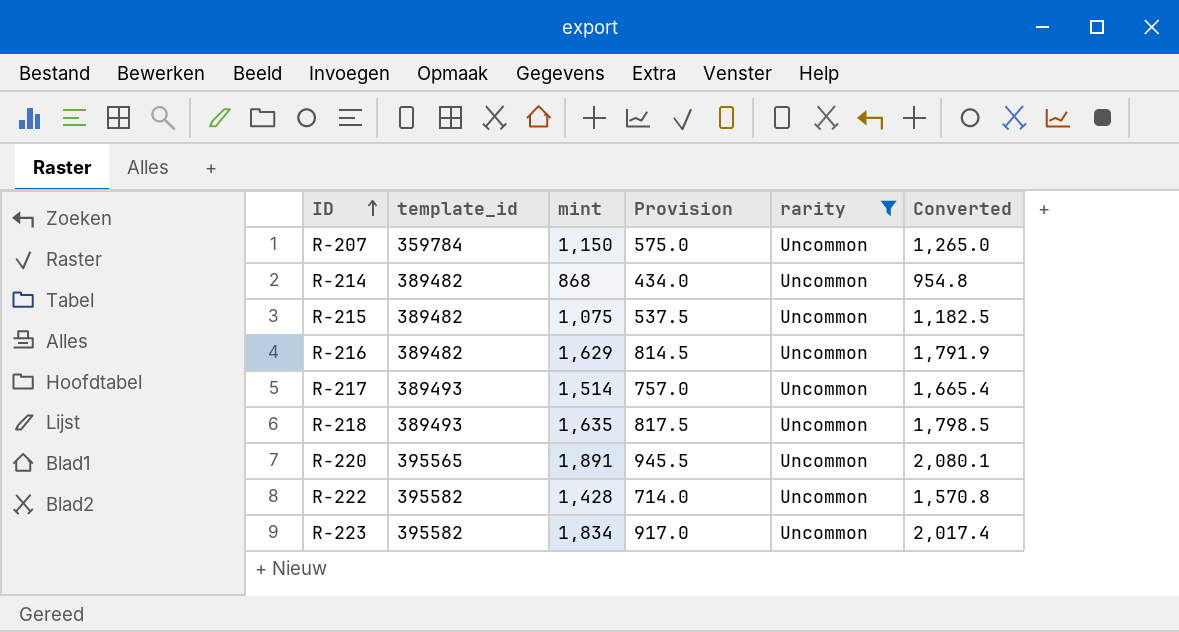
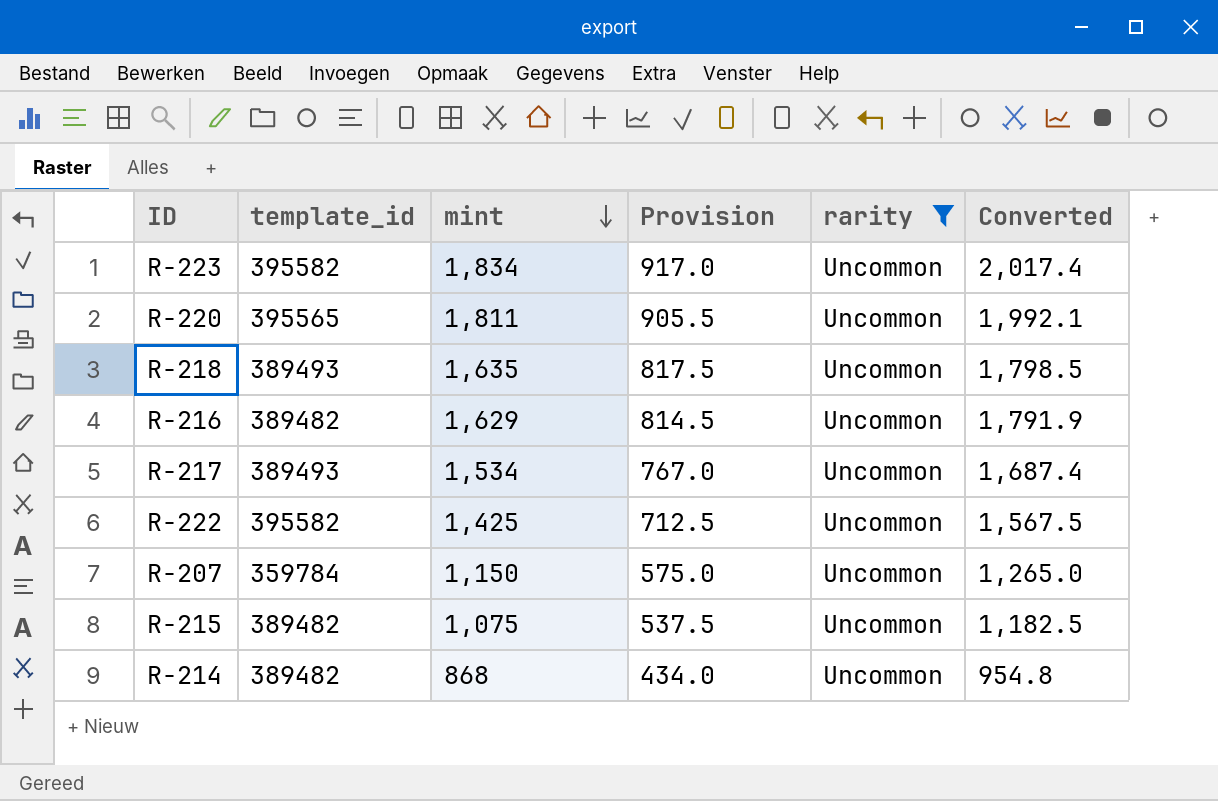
row order: ID ascending -> mint descending
R-220 | mint: 1,891 -> 1,811
R-220 | Provision: 945.5 -> 905.5
R-220 | Converted: 2,080.1 -> 1,992.1
R-217 | mint: 1,514 -> 1,534
R-217 | Provision: 757.0 -> 767.0
R-217 | Converted: 1,665.4 -> 1,687.4
R-222 | mint: 1,428 -> 1,425
R-222 | Provision: 714.0 -> 712.5
R-222 | Converted: 1,570.8 -> 1,567.5

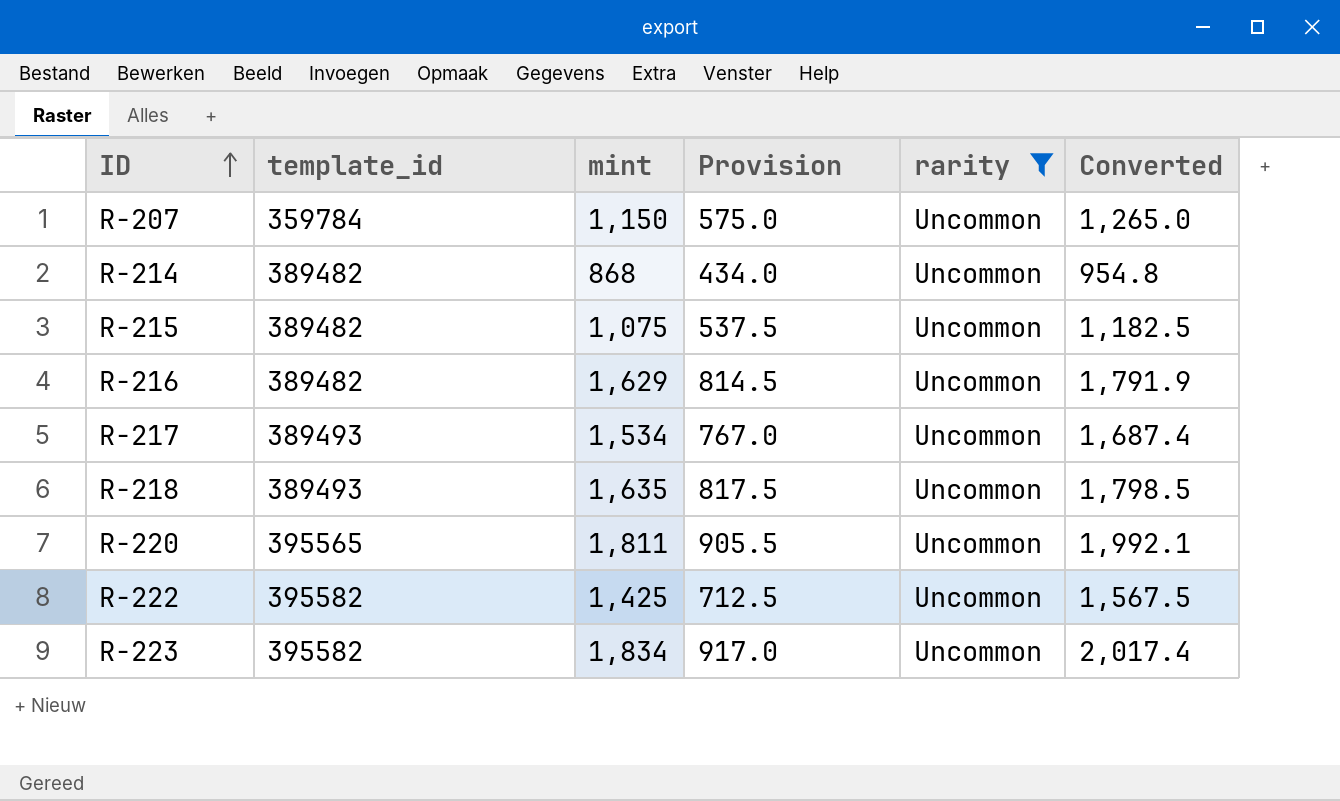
row order: mint descending -> ID ascending

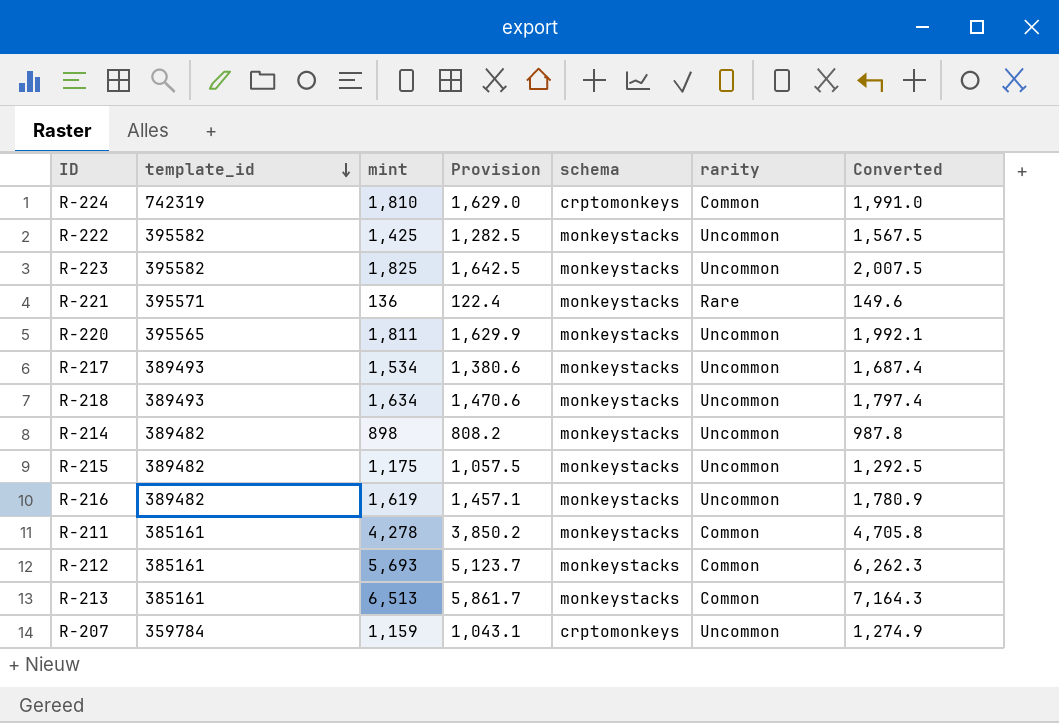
filter: rarity = Uncommon -> none
row order: ID ascending -> template_id descending
column Provision | formula: [mint] * 0.5 -> [mint] * 0.9
column schema | position: none -> 5
R-223 | mint: 1,834 -> 1,825
R-223 | Converted: 2,017.4 -> 2,007.5
R-218 | mint: 1,635 -> 1,634
R-218 | Converted: 1,798.5 -> 1,797.4
R-214 | mint: 868 -> 898
R-214 | Converted: 954.8 -> 987.8
R-215 | mint: 1,075 -> 1,175
R-215 | Converted: 1,182.5 -> 1,292.5
R-216 | mint: 1,629 -> 1,619
R-216 | Converted: 1,791.9 -> 1,780.9
R-207 | mint: 1,150 -> 1,159
R-207 | Converted: 1,265.0 -> 1,274.9

